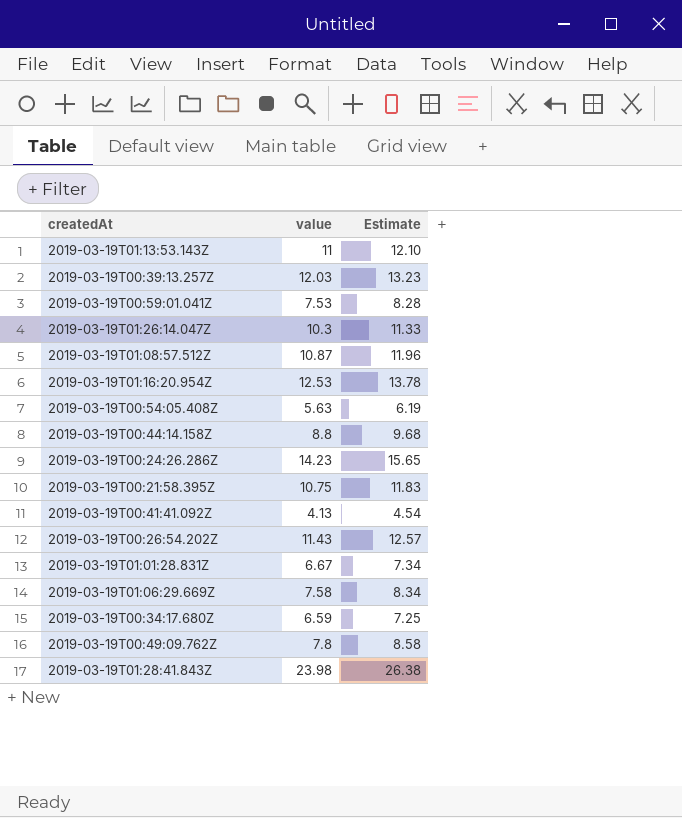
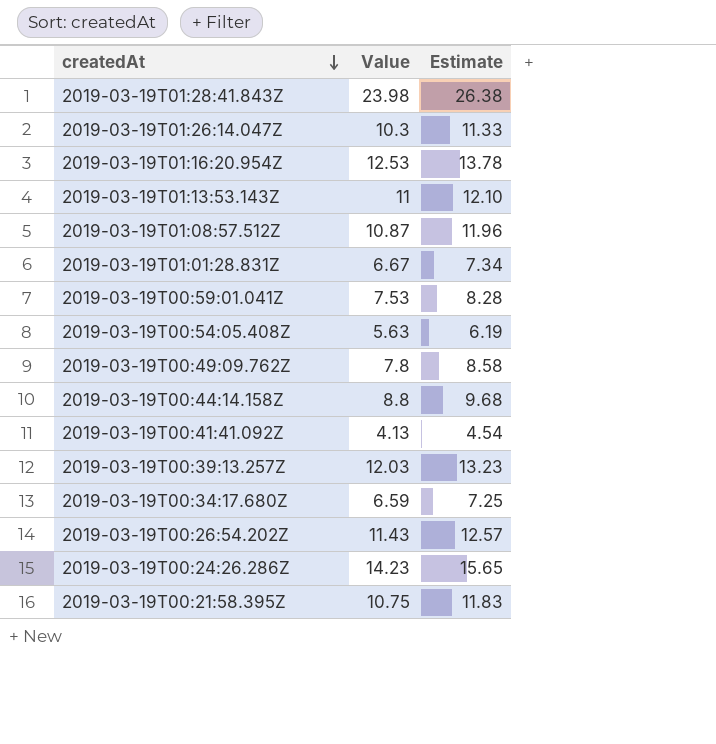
row order: none -> createdAt descending
column name: value -> Value
row 2019-03-19T01:06:29.669Z: 7.58 | 8.34 -> none

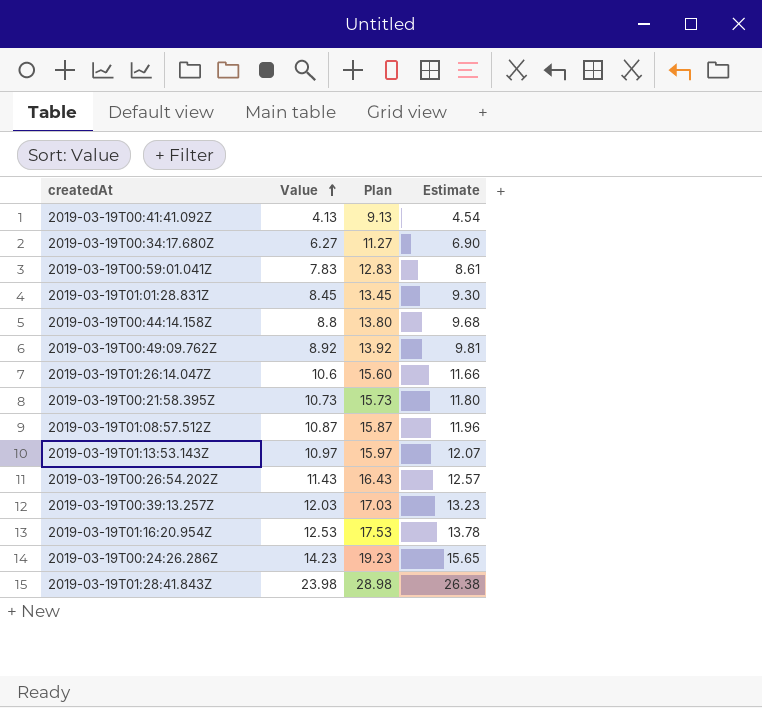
row order: createdAt descending -> Value ascending
column Plan | formula: none -> [Value] + 5
row 2019-03-19T00:54:05.408Z: 5.63 | 6.19 -> none
2019-03-19T00:34:17.680Z | Value: 6.59 -> 6.27
2019-03-19T00:34:17.680Z | Estimate: 7.25 -> 6.90
2019-03-19T00:59:01.041Z | Value: 7.53 -> 7.83
2019-03-19T00:59:01.041Z | Estimate: 8.28 -> 8.61
2019-03-19T01:01:28.831Z | Value: 6.67 -> 8.45
2019-03-19T01:01:28.831Z | Estimate: 7.34 -> 9.30
2019-03-19T00:49:09.762Z | Value: 7.8 -> 8.92
2019-03-19T00:49:09.762Z | Estimate: 8.58 -> 9.81
2019-03-19T01:26:14.047Z | Value: 10.3 -> 10.6
2019-03-19T01:26:14.047Z | Estimate: 11.33 -> 11.66
2019-03-19T00:21:58.395Z | Value: 10.75 -> 10.73
2019-03-19T00:21:58.395Z | Estimate: 11.83 -> 11.80
2019-03-19T01:13:53.143Z | Value: 11 -> 10.97
2019-03-19T01:13:53.143Z | Estimate: 12.10 -> 12.07

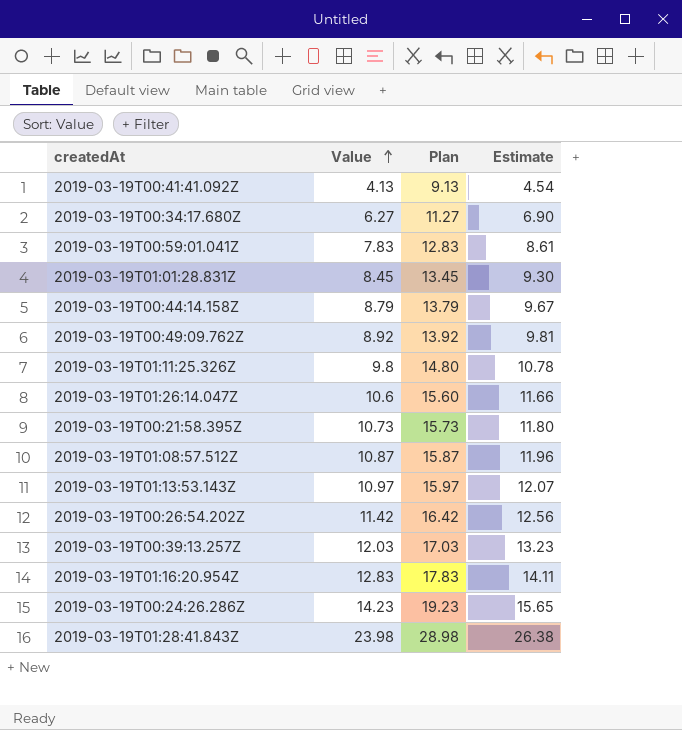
2019-03-19T00:44:14.158Z | Value: 8.8 -> 8.79
2019-03-19T00:44:14.158Z | Plan: 13.80 -> 13.79
2019-03-19T00:44:14.158Z | Estimate: 9.68 -> 9.67
row 2019-03-19T01:11:25.326Z: none -> 9.8 | 14.80 | 10.78
2019-03-19T00:26:54.202Z | Value: 11.43 -> 11.42
2019-03-19T00:26:54.202Z | Plan: 16.43 -> 16.42
2019-03-19T00:26:54.202Z | Estimate: 12.57 -> 12.56
2019-03-19T01:16:20.954Z | Value: 12.53 -> 12.83
2019-03-19T01:16:20.954Z | Plan: 17.53 -> 17.83
2019-03-19T01:16:20.954Z | Estimate: 13.78 -> 14.11

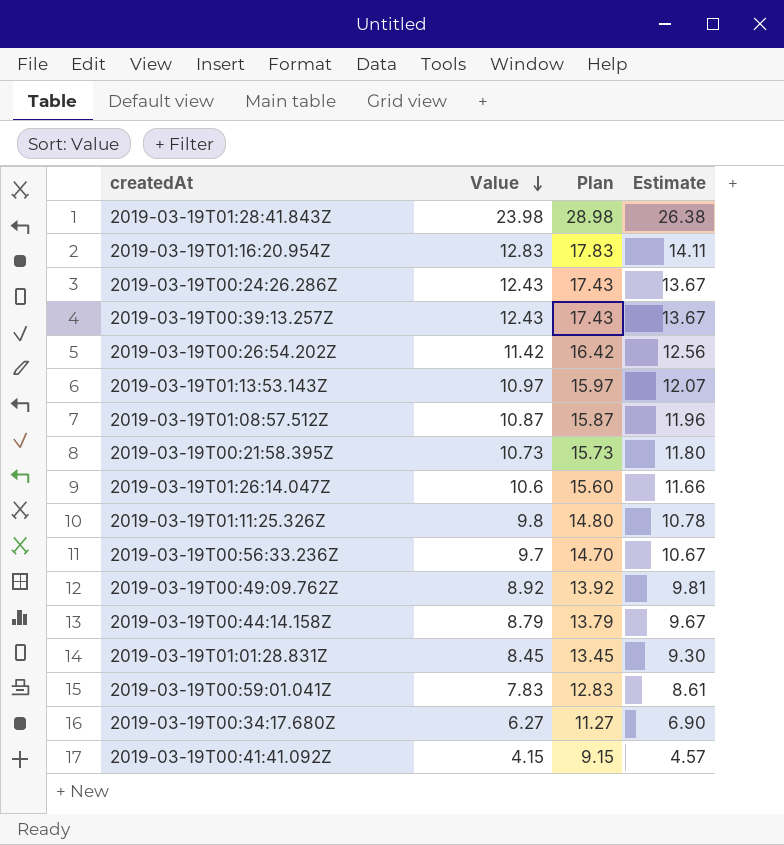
row order: Value ascending -> Value descending
2019-03-19T00:24:26.286Z | Value: 14.23 -> 12.43
2019-03-19T00:24:26.286Z | Plan: 19.23 -> 17.43
2019-03-19T00:24:26.286Z | Estimate: 15.65 -> 13.67
2019-03-19T00:39:13.257Z | Value: 12.03 -> 12.43
2019-03-19T00:39:13.257Z | Plan: 17.03 -> 17.43
2019-03-19T00:39:13.257Z | Estimate: 13.23 -> 13.67
row 2019-03-19T00:56:33.236Z: none -> 9.7 | 14.70 | 10.67
2019-03-19T00:41:41.092Z | Value: 4.13 -> 4.15
2019-03-19T00:41:41.092Z | Plan: 9.13 -> 9.15
2019-03-19T00:41:41.092Z | Estimate: 4.54 -> 4.57

